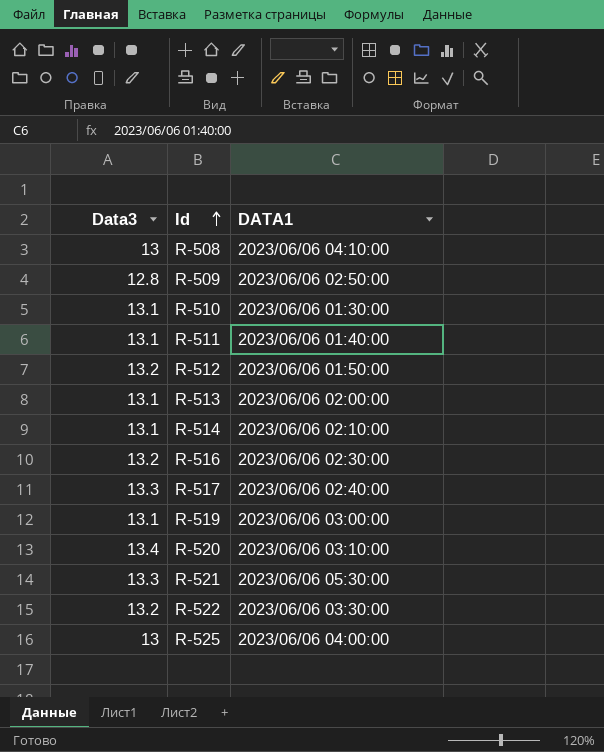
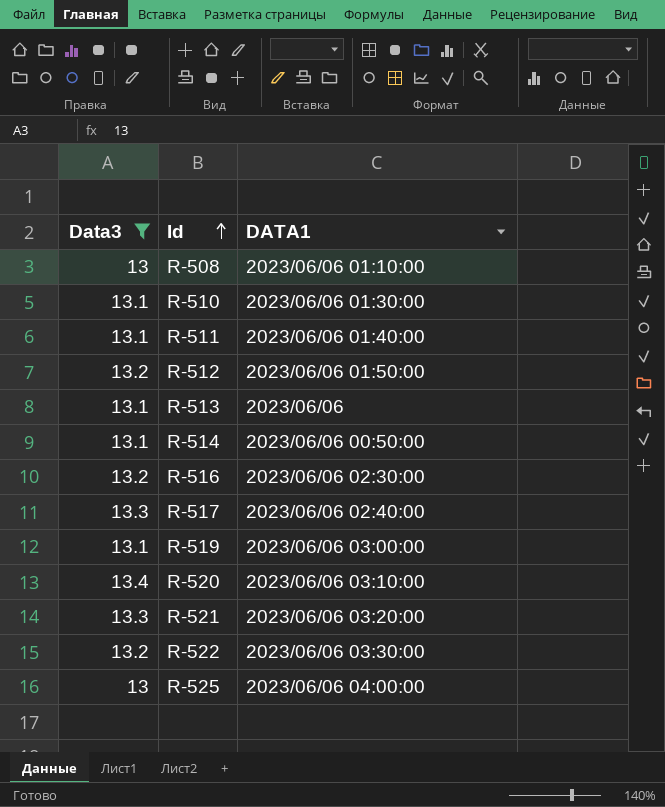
filter: none -> Data3 != 12.8
R-508 | DATA1: 2023/06/06 04:10:00 -> 2023/06/06 01:10:00
R-513 | DATA1: 2023/06/06 02:00:00 -> 2023/06/06
R-514 | DATA1: 2023/06/06 02:10:00 -> 2023/06/06 00:50:00
R-521 | DATA1: 2023/06/06 05:30:00 -> 2023/06/06 03:20:00

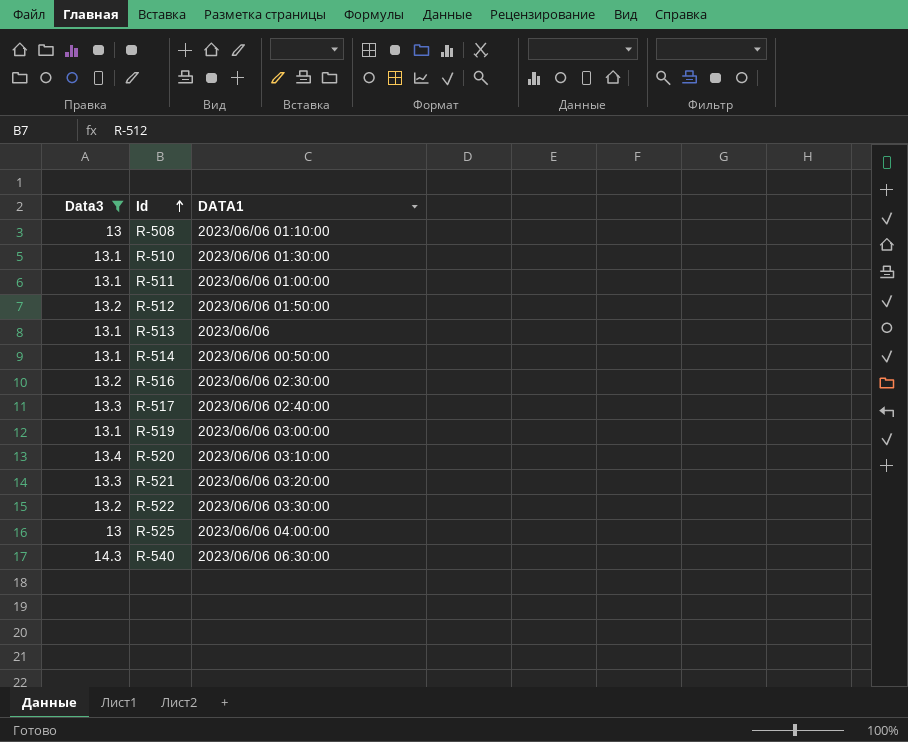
R-511 | DATA1: 2023/06/06 01:40:00 -> 2023/06/06 01:00:00
row R-540: none -> 14.3 | 2023/06/06 06:30:00

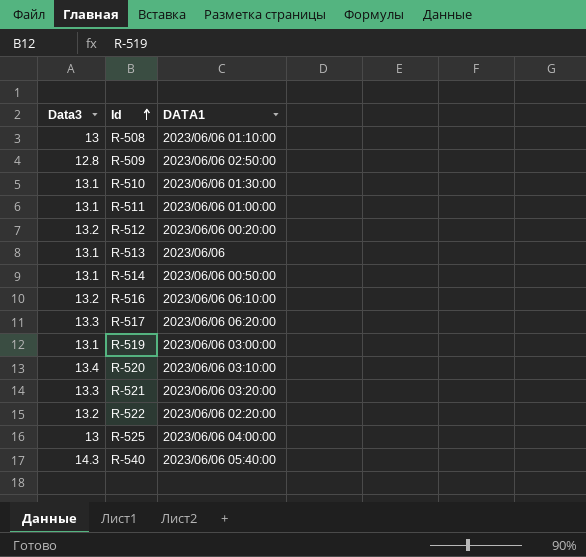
filter: Data3 != 12.8 -> none
R-512 | DATA1: 2023/06/06 01:50:00 -> 2023/06/06 00:20:00
R-516 | DATA1: 2023/06/06 02:30:00 -> 2023/06/06 06:10:00
R-517 | DATA1: 2023/06/06 02:40:00 -> 2023/06/06 06:20:00
R-522 | DATA1: 2023/06/06 03:30:00 -> 2023/06/06 02:20:00
R-540 | DATA1: 2023/06/06 06:30:00 -> 2023/06/06 05:40:00

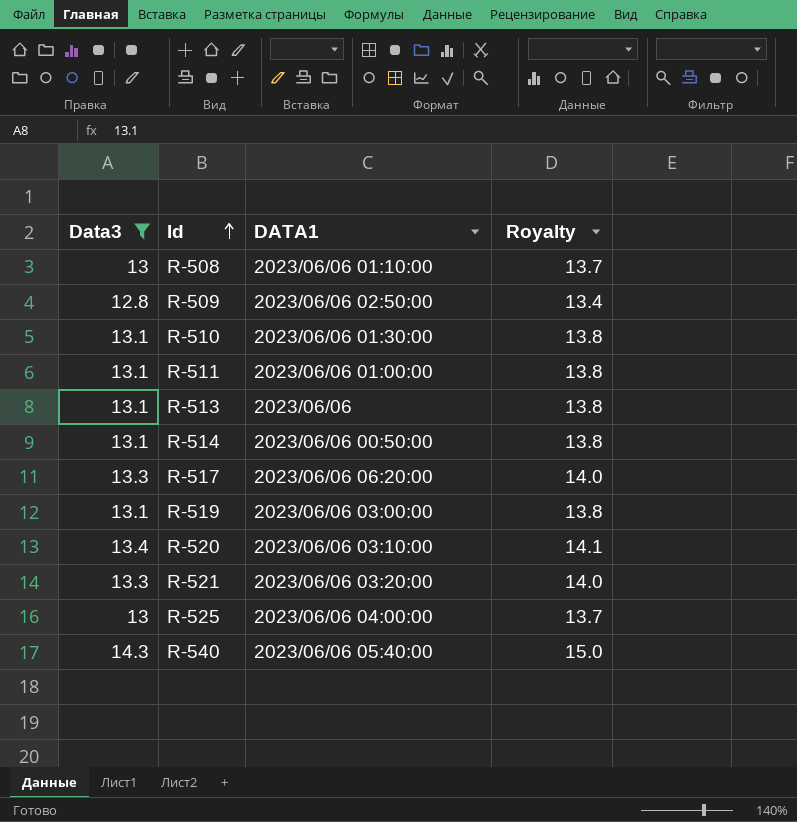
filter: none -> Data3 != 13.2
column Royalty | formula: none -> [Data3] * 1.05

